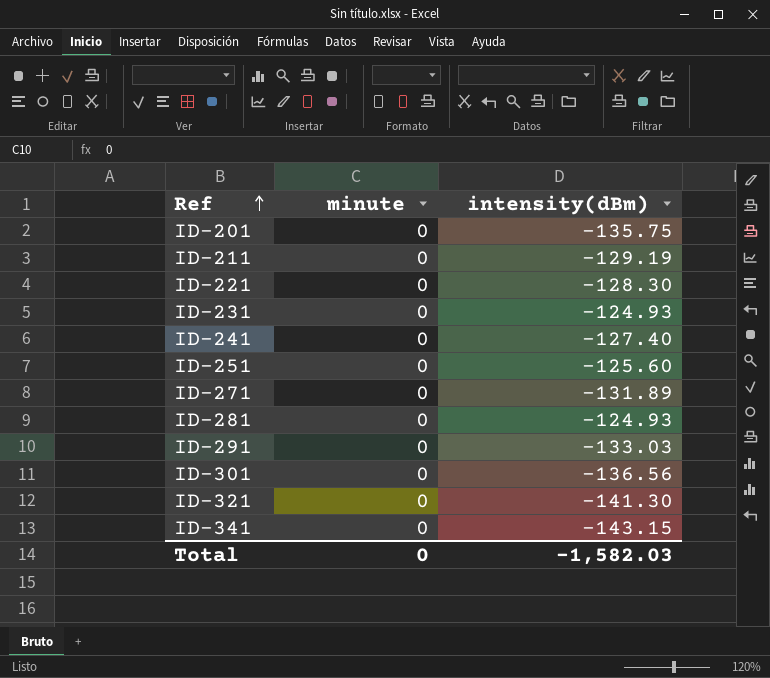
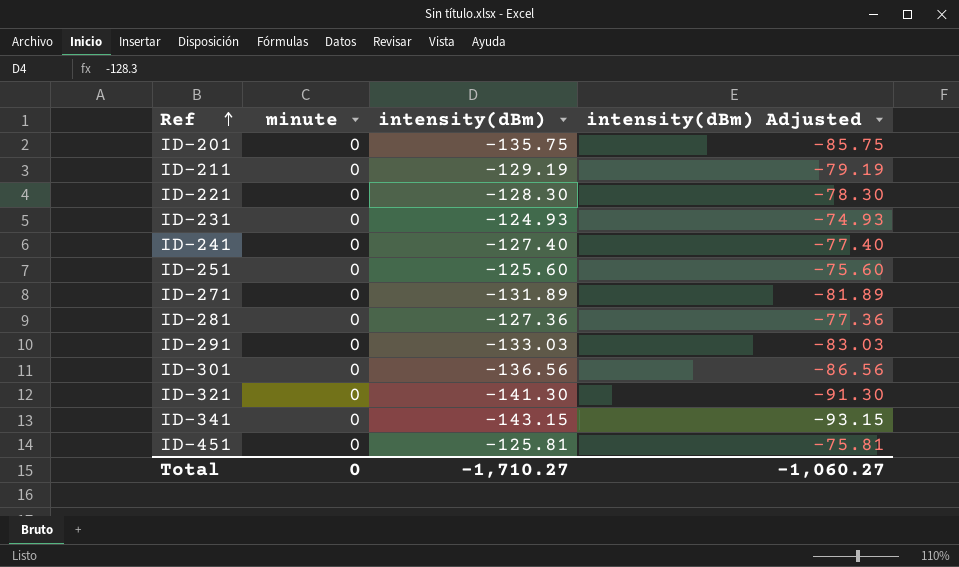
column intensity(dBm) Adjusted | formula: none -> [intensity(dBm)] + 50
ID-281 | intensity(dBm): -124.93 -> -127.36
row ID-451: none -> 0 | -125.81 | -75.81
Total | intensity(dBm): -1,582.03 -> -1,710.27

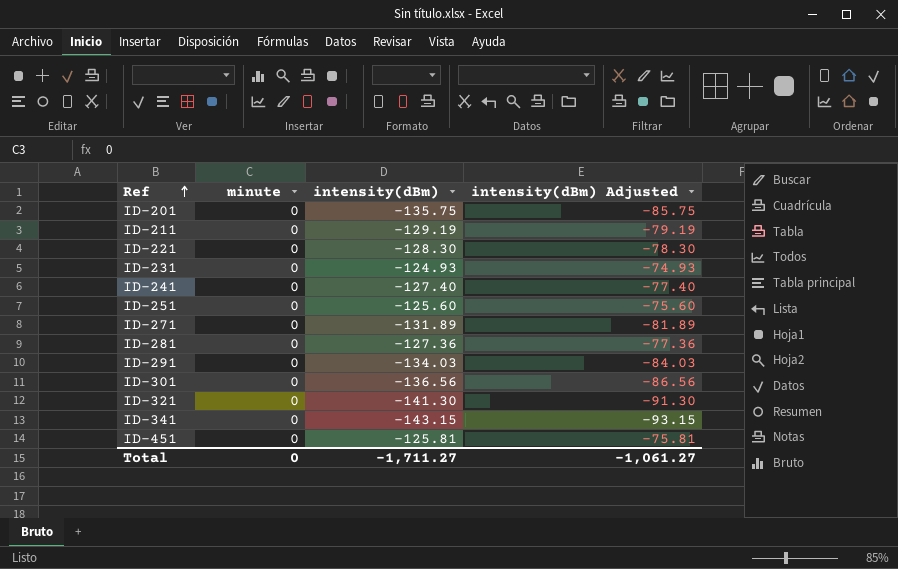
ID-291 | intensity(dBm): -133.03 -> -134.03
ID-291 | intensity(dBm) Adjusted: -83.03 -> -84.03
Total | intensity(dBm): -1,710.27 -> -1,711.27
Total | intensity(dBm) Adjusted: -1,060.27 -> -1,061.27

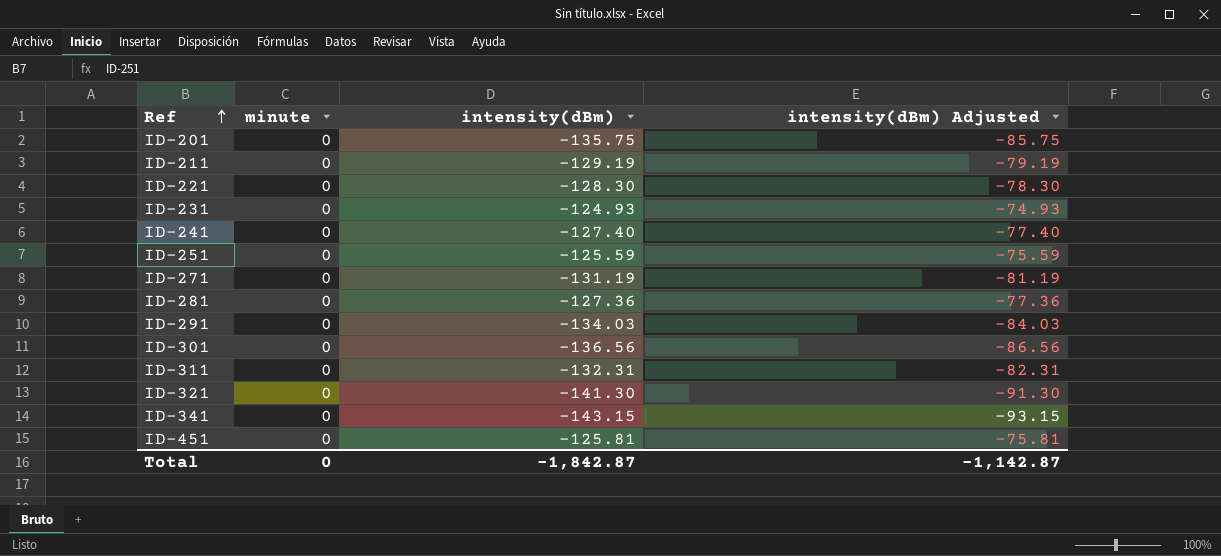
ID-251 | intensity(dBm): -125.60 -> -125.59
ID-251 | intensity(dBm) Adjusted: -75.60 -> -75.59
ID-271 | intensity(dBm): -131.89 -> -131.19
ID-271 | intensity(dBm) Adjusted: -81.89 -> -81.19
row ID-311: none -> 0 | -132.31 | -82.31
Total | intensity(dBm): -1,711.27 -> -1,842.87
Total | intensity(dBm) Adjusted: -1,061.27 -> -1,142.87

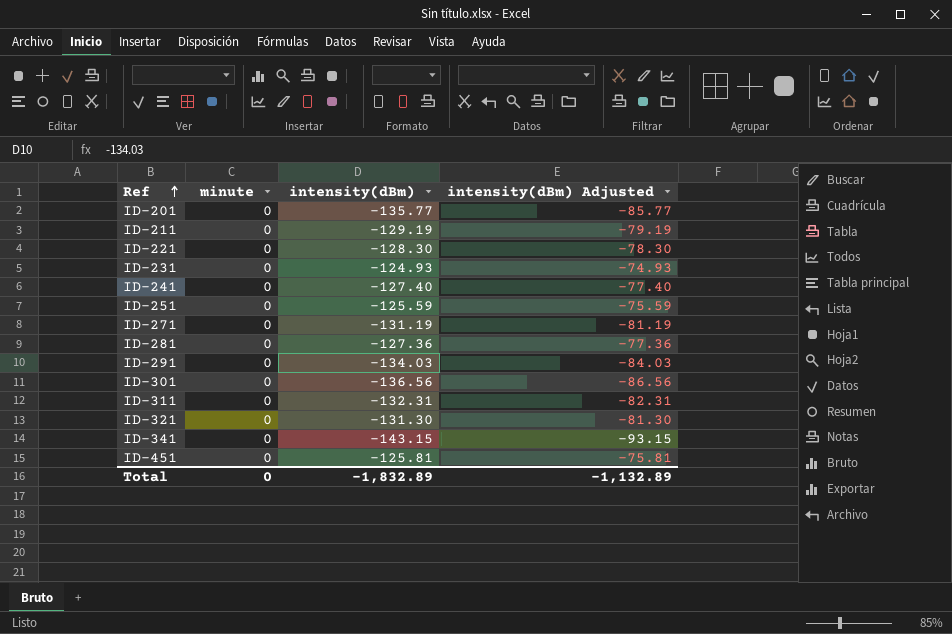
ID-201 | intensity(dBm): -135.75 -> -135.77
ID-201 | intensity(dBm) Adjusted: -85.75 -> -85.77
ID-321 | intensity(dBm): -141.30 -> -131.30
ID-321 | intensity(dBm) Adjusted: -91.30 -> -81.30
Total | intensity(dBm): -1,842.87 -> -1,832.89
Total | intensity(dBm) Adjusted: -1,142.87 -> -1,132.89

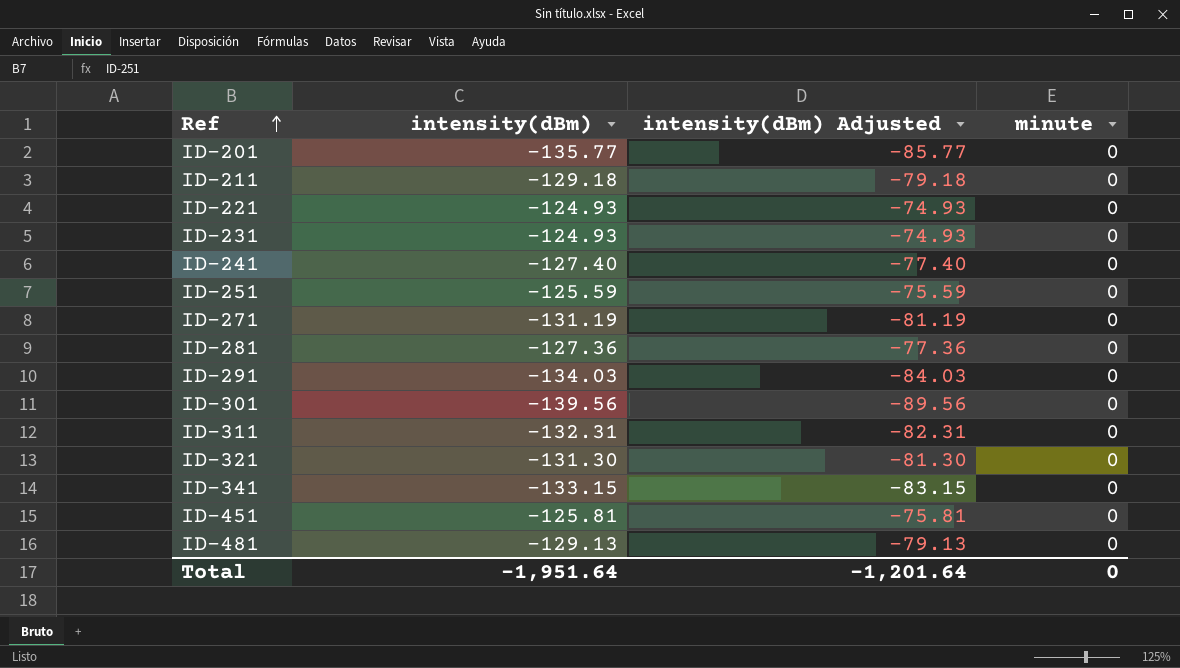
column minute | position: 2 -> 4
ID-211 | intensity(dBm): -129.19 -> -129.18
ID-211 | intensity(dBm) Adjusted: -79.19 -> -79.18
ID-221 | intensity(dBm): -128.30 -> -124.93
ID-221 | intensity(dBm) Adjusted: -78.30 -> -74.93
ID-301 | intensity(dBm): -136.56 -> -139.56
ID-301 | intensity(dBm) Adjusted: -86.56 -> -89.56
ID-341 | intensity(dBm): -143.15 -> -133.15
ID-341 | intensity(dBm) Adjusted: -93.15 -> -83.15
row ID-481: none -> -129.13 | -79.13 | 0
Total | intensity(dBm): -1,832.89 -> -1,951.64
Total | intensity(dBm) Adjusted: -1,132.89 -> -1,201.64

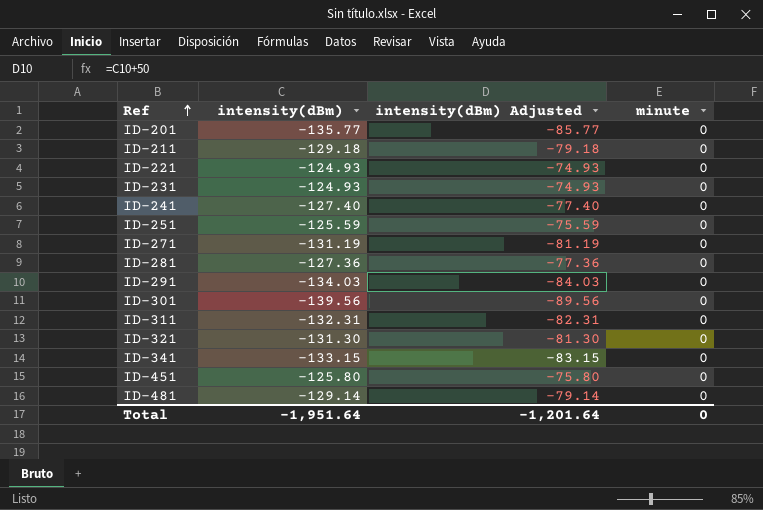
ID-451 | intensity(dBm): -125.81 -> -125.80
ID-451 | intensity(dBm) Adjusted: -75.81 -> -75.80
ID-481 | intensity(dBm): -129.13 -> -129.14
ID-481 | intensity(dBm) Adjusted: -79.13 -> -79.14

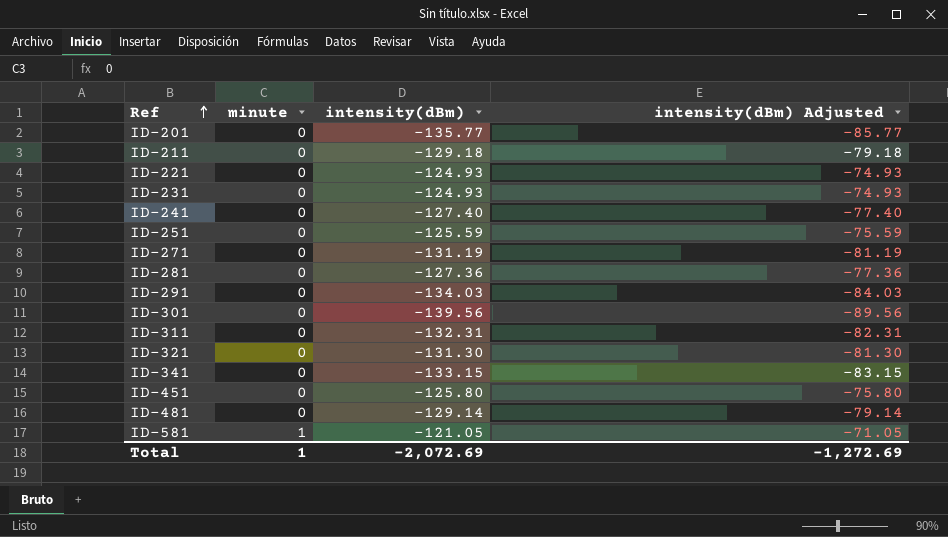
column minute | position: 4 -> 2
row ID-581: none -> 1 | -121.05 | -71.05
Total | minute: 0 -> 1
Total | intensity(dBm): -1,951.64 -> -2,072.69
Total | intensity(dBm) Adjusted: -1,201.64 -> -1,272.69

